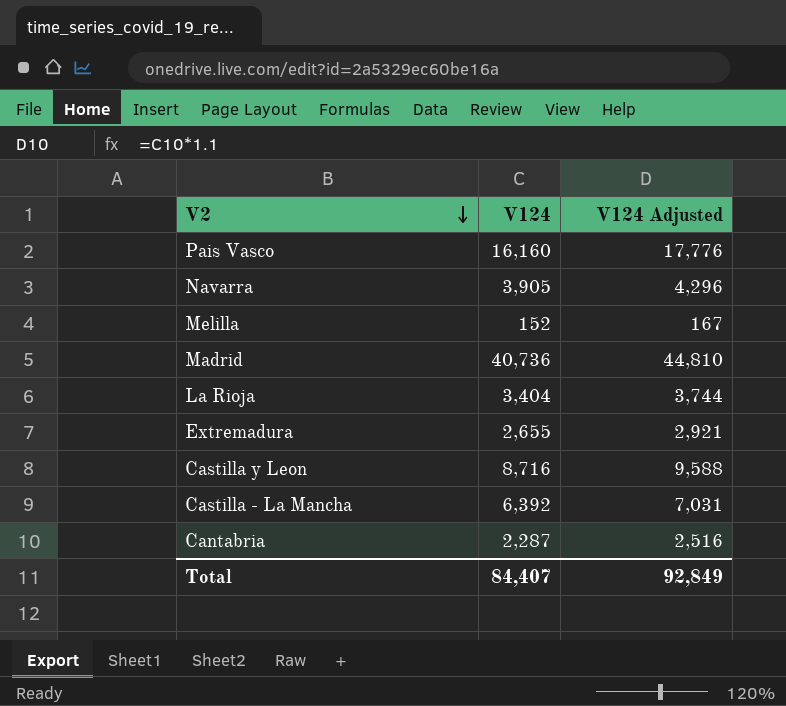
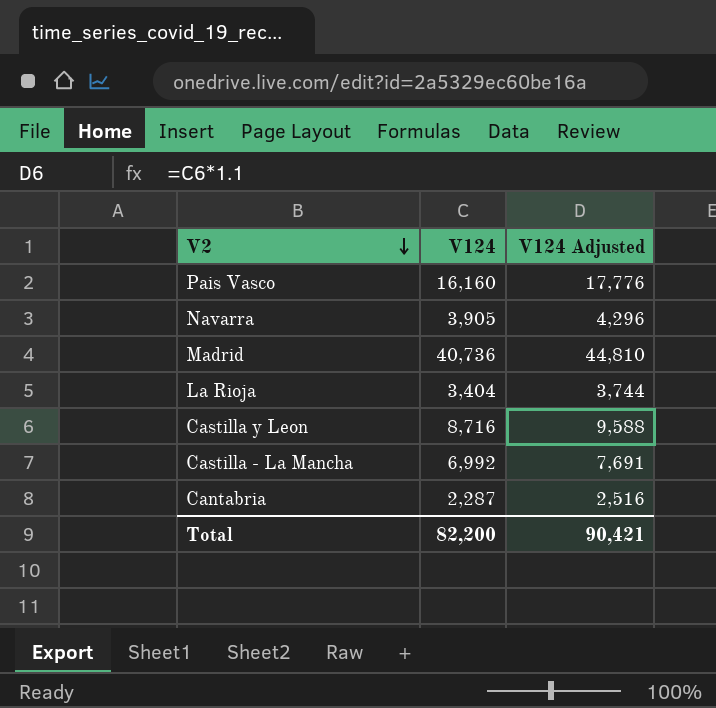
row Melilla: 152 | 167 -> none
row Extremadura: 2,655 | 2,921 -> none
Castilla - La Mancha | V124: 6,392 -> 6,992
Castilla - La Mancha | V124 Adjusted: 7,031 -> 7,691
Total | V124: 84,407 -> 82,200
Total | V124 Adjusted: 92,849 -> 90,421

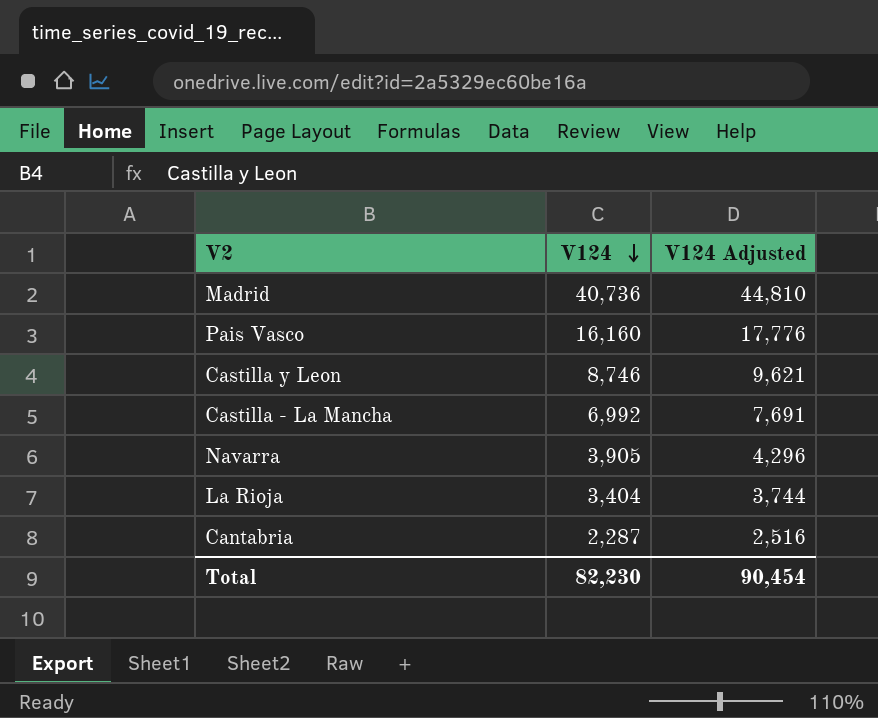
row order: V2 descending -> V124 descending
Castilla y Leon | V124: 8,716 -> 8,746
Castilla y Leon | V124 Adjusted: 9,588 -> 9,621
Total | V124: 82,200 -> 82,230
Total | V124 Adjusted: 90,421 -> 90,454

